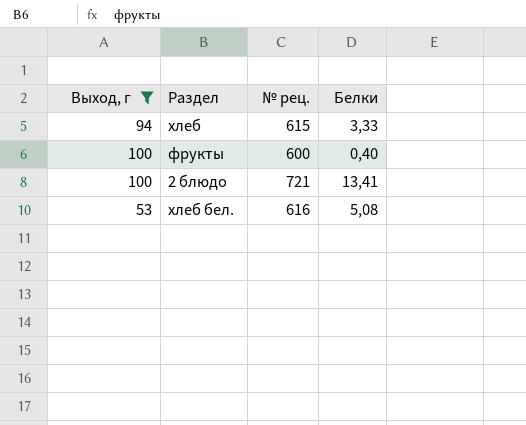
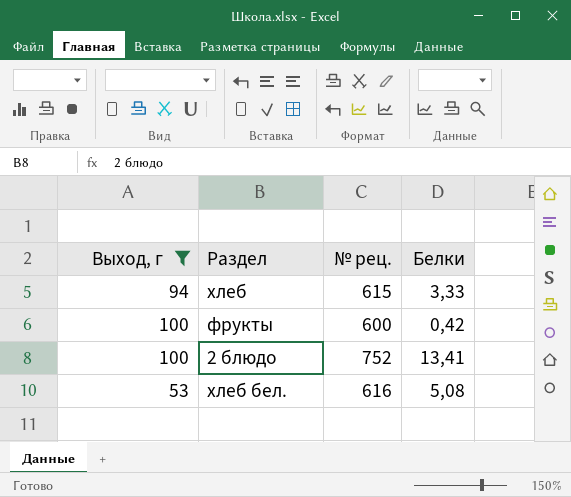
фрукты | Белки: 0,40 -> 0,42
2 блюдо | № рец.: 721 -> 752

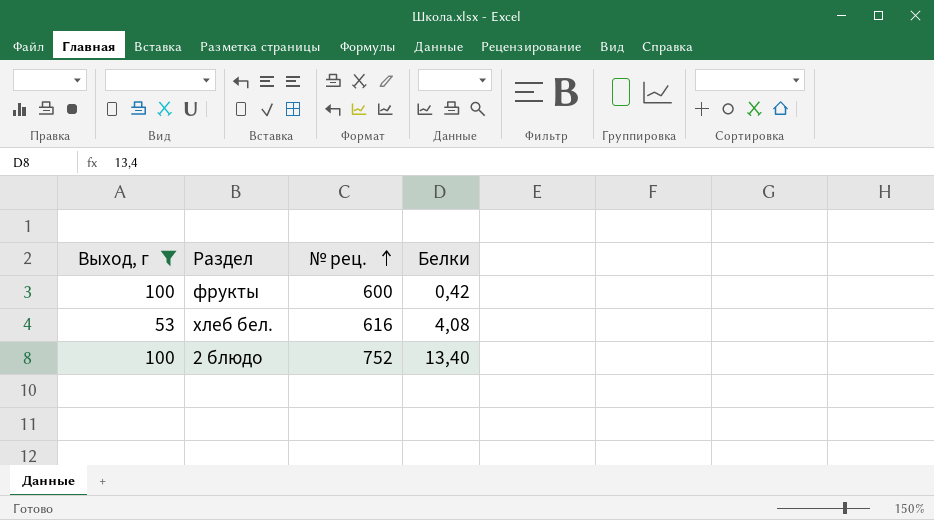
row order: none -> № рец. ascending
row хлеб: 94 | 615 | 3,33 -> none
хлеб бел. | Белки: 5,08 -> 4,08
2 блюдо | Белки: 13,41 -> 13,40

